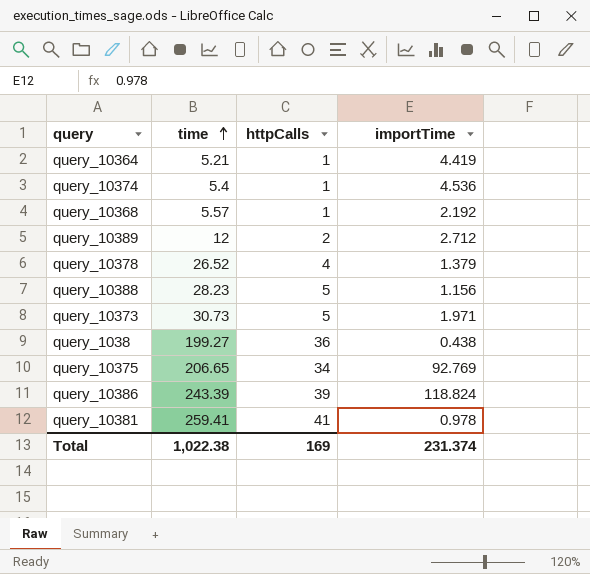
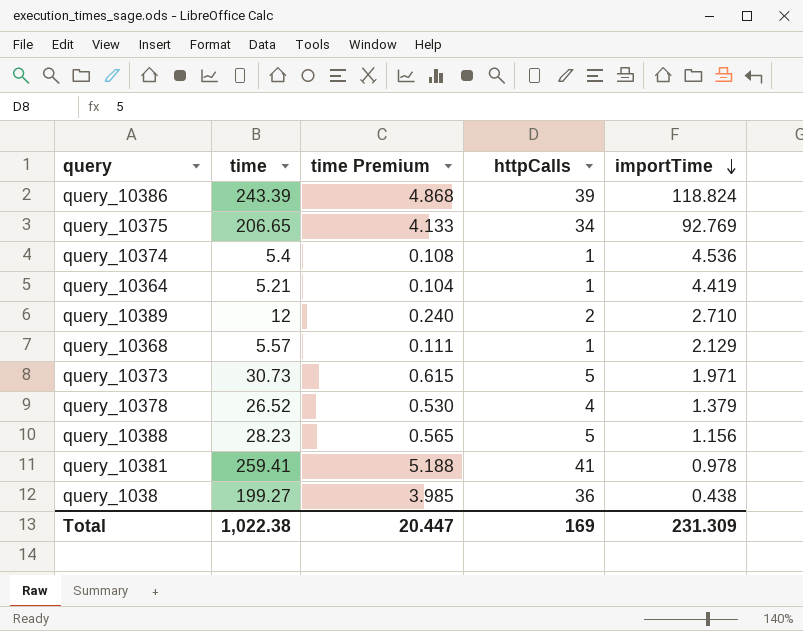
row order: time ascending -> importTime descending
column time Premium | formula: none -> [time] * 0.02
query_10389 | importTime: 2.712 -> 2.710
query_10368 | importTime: 2.192 -> 2.129
Total | importTime: 231.374 -> 231.309

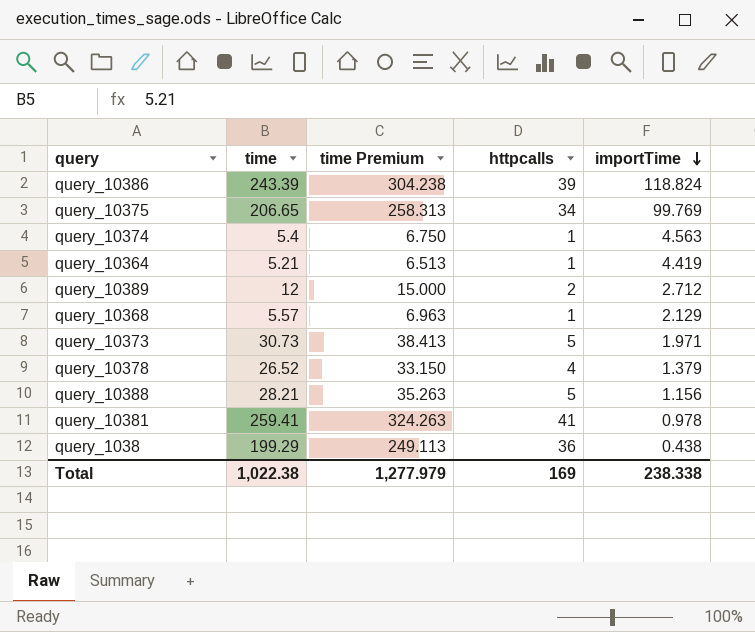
column time Premium | formula: [time] * 0.02 -> [time] * 1.25
column name: httpCalls -> httpcalls
query_10375 | importTime: 92.769 -> 99.769
query_10374 | importTime: 4.536 -> 4.563
query_10389 | importTime: 2.710 -> 2.712
query_10388 | time: 28.23 -> 28.21
query_1038 | time: 199.27 -> 199.29
Total | time Premium: 20.447 -> 1,277.979
Total | importTime: 231.309 -> 238.338

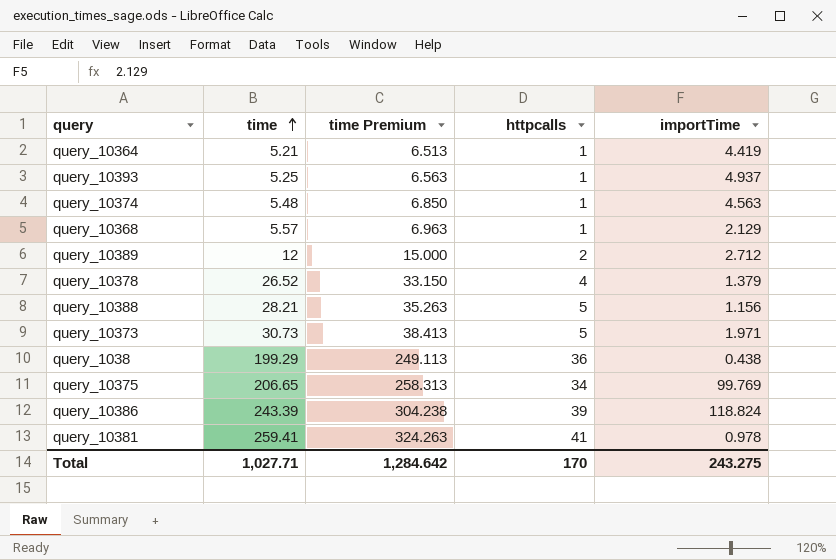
row order: importTime descending -> time ascending
row query_10393: none -> 5.25 | 6.563 | 1 | 4.937
query_10374 | time: 5.4 -> 5.48
query_10374 | time Premium: 6.750 -> 6.850
Total | time: 1,022.38 -> 1,027.71
Total | time Premium: 1,277.979 -> 1,284.642
Total | httpcalls: 169 -> 170
Total | importTime: 238.338 -> 243.275

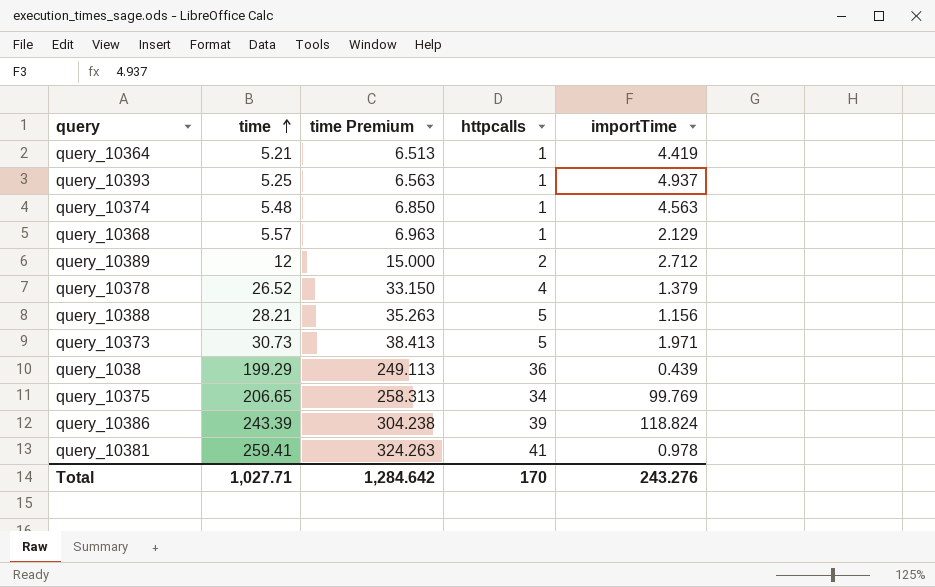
query_1038 | importTime: 0.438 -> 0.439
Total | importTime: 243.275 -> 243.276

